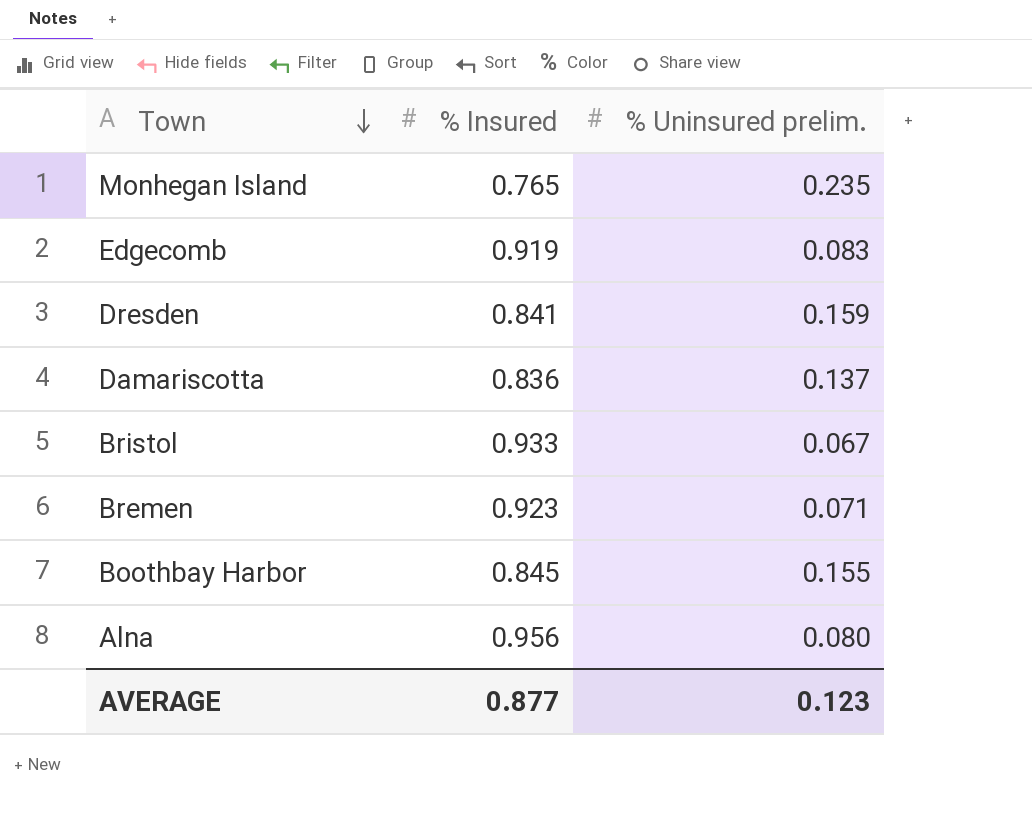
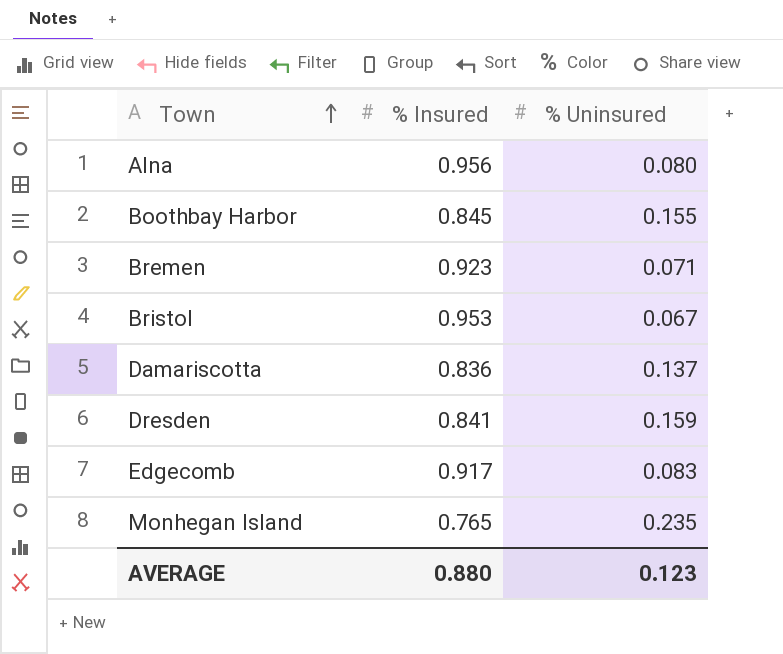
row order: Town descending -> Town ascending
column name: % Uninsured prelim. -> % Uninsured
Bristol | % Insured: 0.933 -> 0.953
Edgecomb | % Insured: 0.919 -> 0.917
AVERAGE | % Insured: 0.877 -> 0.880

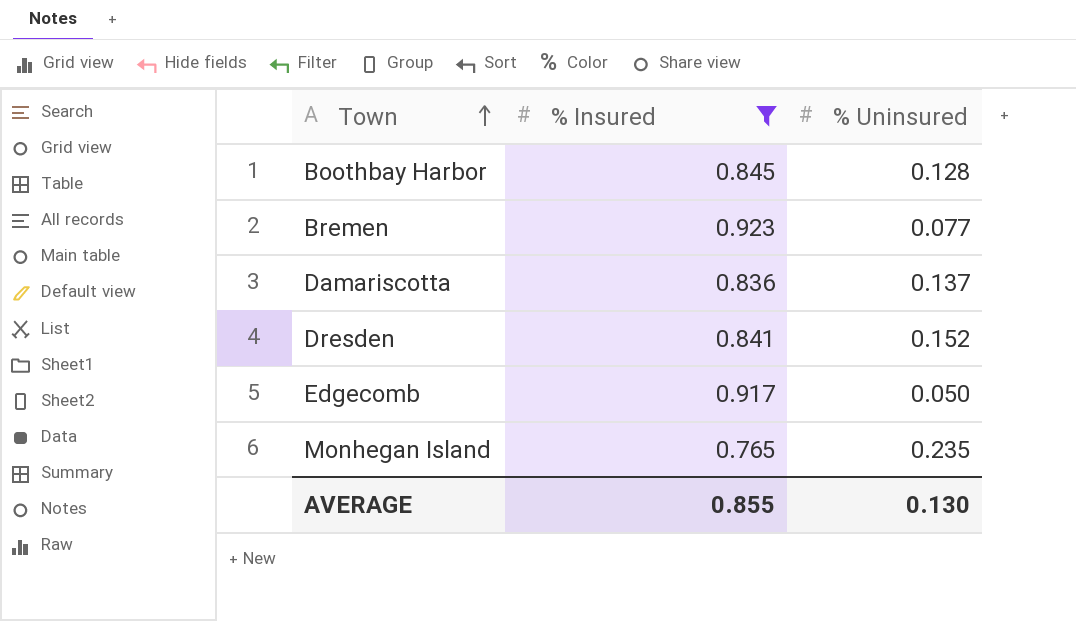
filter: none -> % Insured <= 0.923
Boothbay Harbor | % Uninsured: 0.155 -> 0.128
Bremen | % Uninsured: 0.071 -> 0.077
Dresden | % Uninsured: 0.159 -> 0.152
Edgecomb | % Uninsured: 0.083 -> 0.050
AVERAGE | % Insured: 0.880 -> 0.855
AVERAGE | % Uninsured: 0.123 -> 0.130

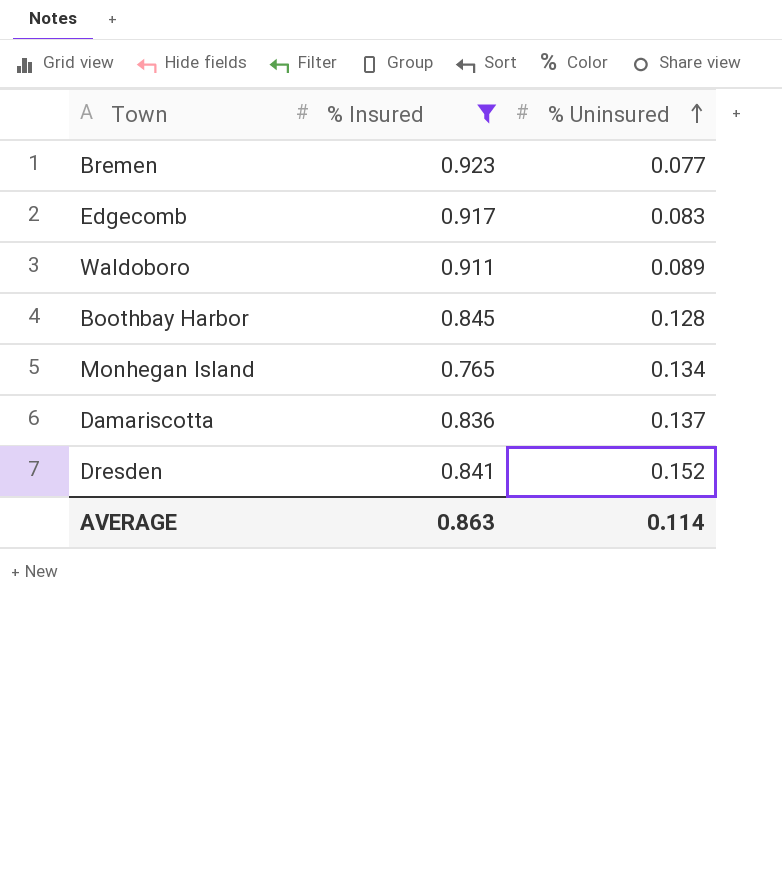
row order: Town ascending -> % Uninsured ascending
Edgecomb | % Uninsured: 0.050 -> 0.083
row Waldoboro: none -> 0.911 | 0.089
Monhegan Island | % Uninsured: 0.235 -> 0.134
AVERAGE | % Insured: 0.855 -> 0.863
AVERAGE | % Uninsured: 0.130 -> 0.114

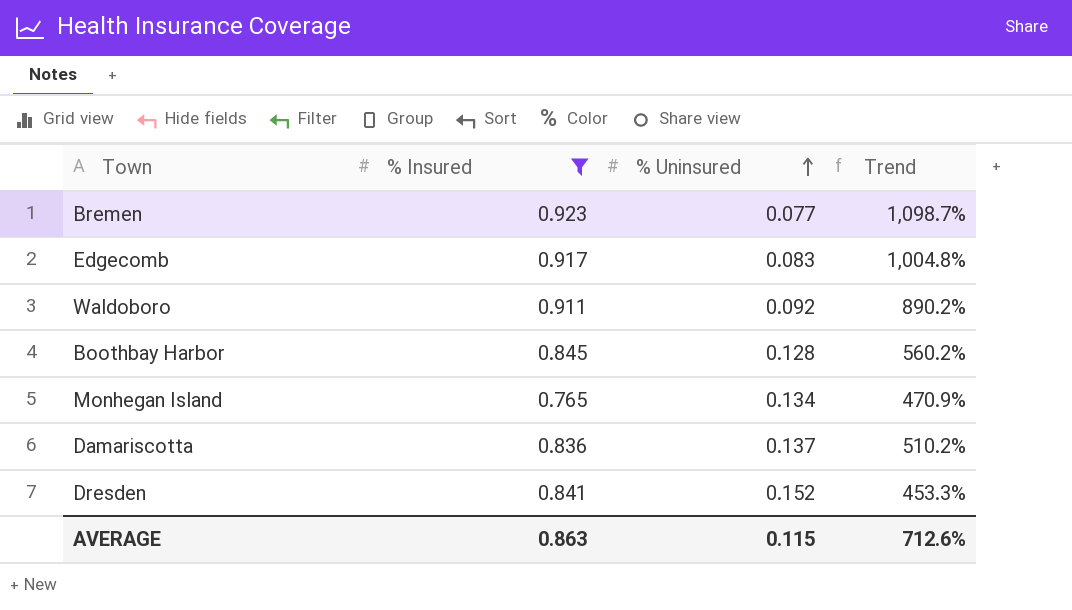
column Trend | formula: none -> ([% Insured] - [% Uninsured]) / [% Uninsured]
Waldoboro | % Uninsured: 0.089 -> 0.092
AVERAGE | % Uninsured: 0.114 -> 0.115

